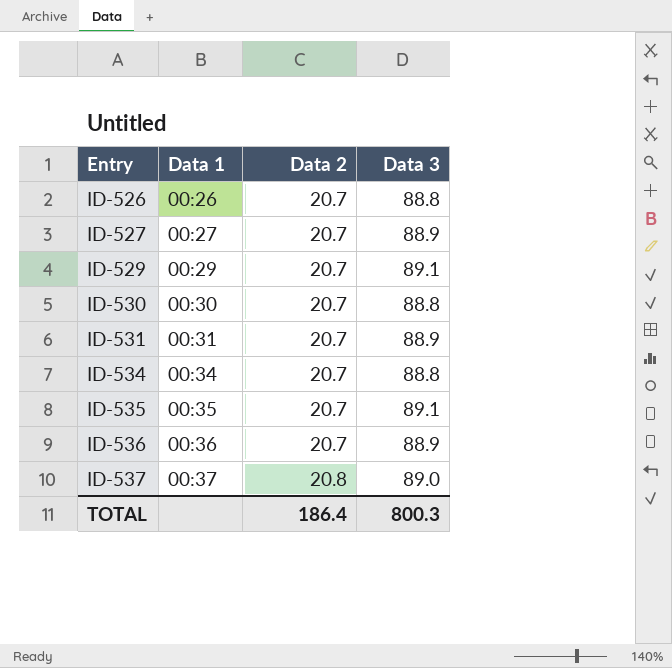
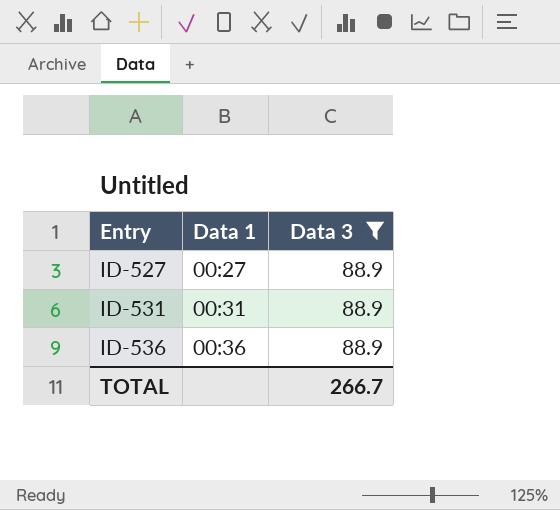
filter: none -> Data 3 = 88.9
column Data 2 | position: 3 -> none
TOTAL | Data 3: 800.3 -> 266.7

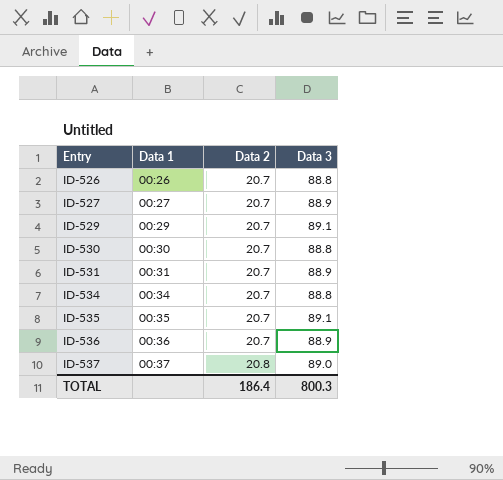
filter: Data 3 = 88.9 -> none
column Data 2 | position: none -> 3
TOTAL | Data 3: 266.7 -> 800.3

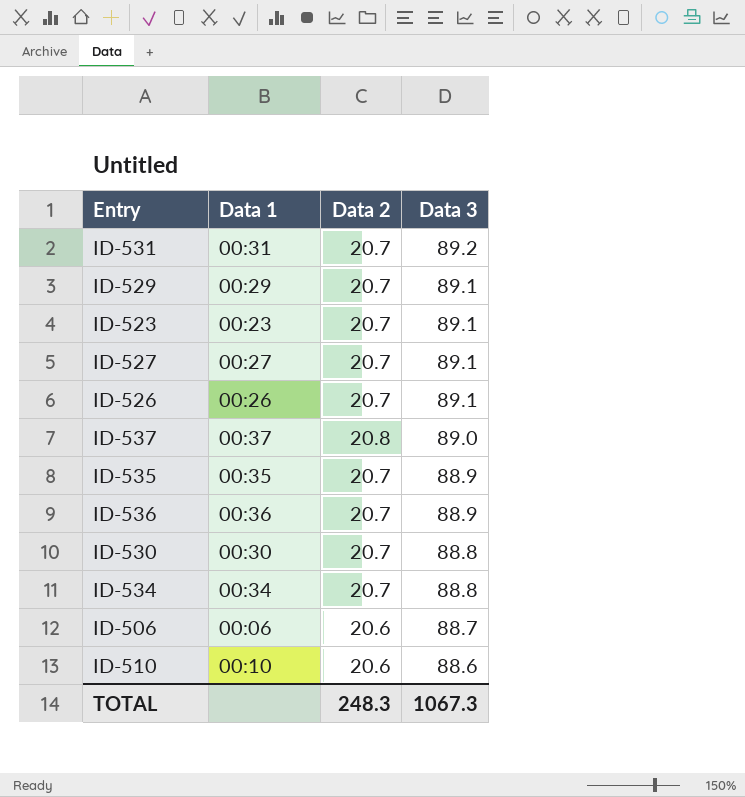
row order: Entry ascending -> Data 3 descending
ID-531 | Data 3: 88.9 -> 89.2
row ID-523: none -> 00:23 | 20.7 | 89.1
ID-527 | Data 3: 88.9 -> 89.1
ID-526 | Data 3: 88.8 -> 89.1
ID-535 | Data 3: 89.1 -> 88.9
row ID-506: none -> 00:06 | 20.6 | 88.7
row ID-510: none -> 00:10 | 20.6 | 88.6
TOTAL | Data 2: 186.4 -> 248.3
TOTAL | Data 3: 800.3 -> 1067.3

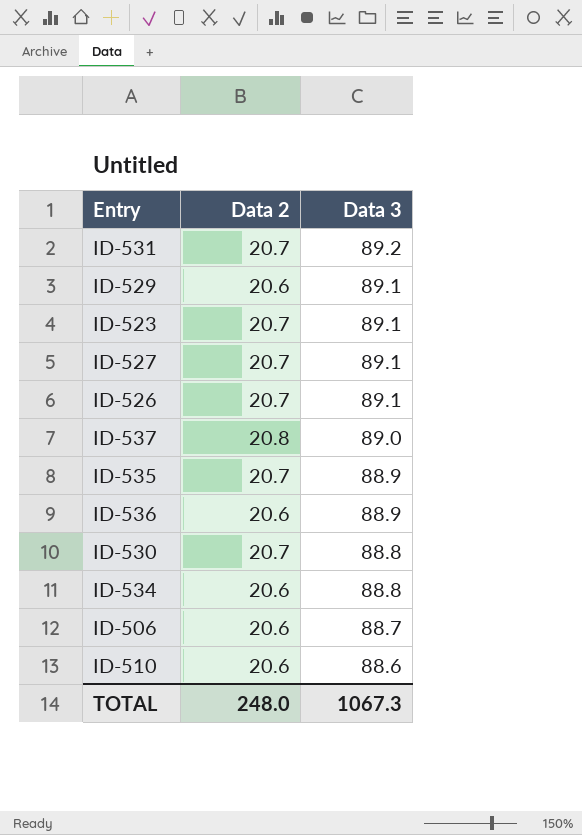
column Data 1 | position: 2 -> none
ID-529 | Data 2: 20.7 -> 20.6
ID-536 | Data 2: 20.7 -> 20.6
ID-534 | Data 2: 20.7 -> 20.6
TOTAL | Data 2: 248.3 -> 248.0

